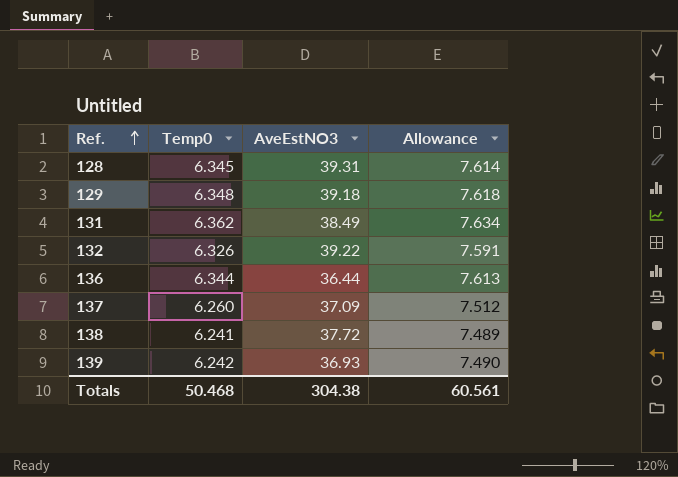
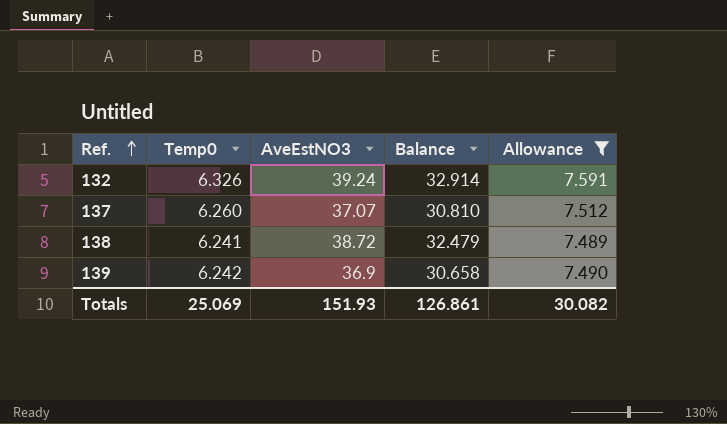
filter: none -> Allowance <= 7.591
column Balance | formula: none -> [AveEstNO3] - [Temp0]
132 | AveEstNO3: 39.22 -> 39.24
137 | AveEstNO3: 37.09 -> 37.07
138 | AveEstNO3: 37.72 -> 38.72
139 | AveEstNO3: 36.93 -> 36.9
Totals | Temp0: 50.468 -> 25.069
Totals | AveEstNO3: 304.38 -> 151.93
Totals | Allowance: 60.561 -> 30.082

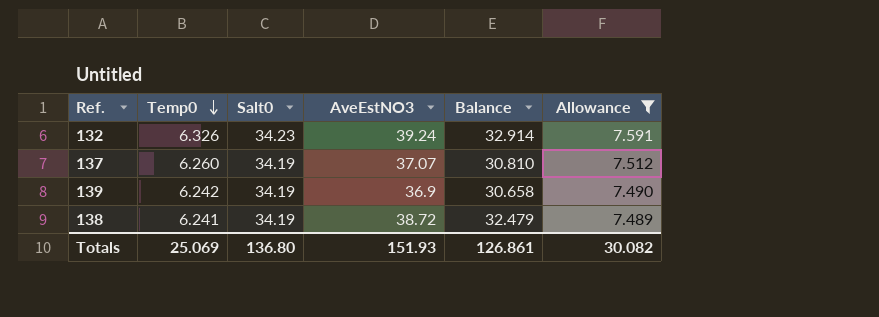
row order: Ref. ascending -> Temp0 descending
column Salt0 | position: none -> 3

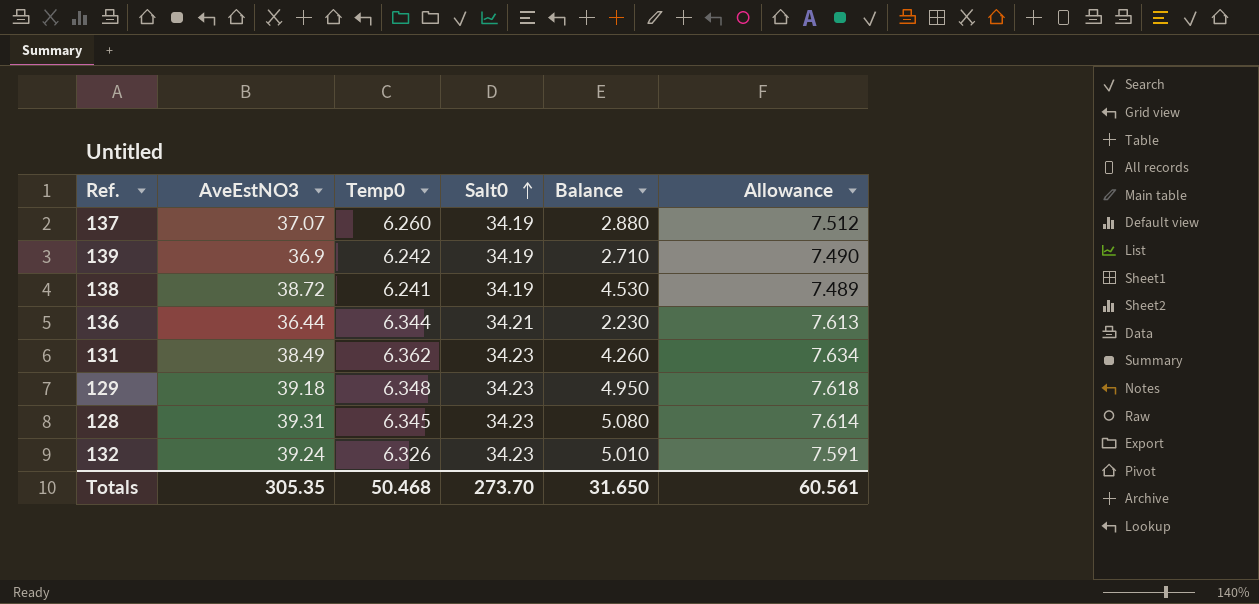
filter: Allowance <= 7.591 -> none
row order: Temp0 descending -> Salt0 ascending
column AveEstNO3 | position: 4 -> 2
column Balance | formula: [AveEstNO3] - [Temp0] -> [AveEstNO3] - [Salt0]
Totals | AveEstNO3: 151.93 -> 305.35
Totals | Temp0: 25.069 -> 50.468
Totals | Salt0: 136.80 -> 273.70
Totals | Balance: 126.861 -> 31.650
Totals | Allowance: 30.082 -> 60.561

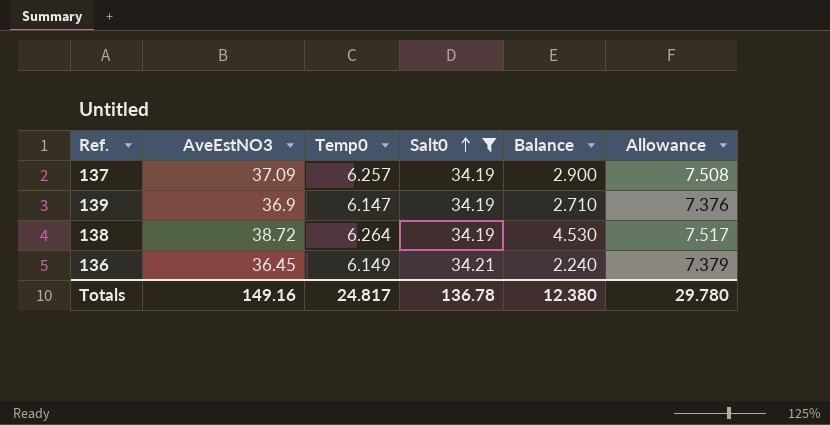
filter: none -> Salt0 != 34.23
137 | AveEstNO3: 37.07 -> 37.09
137 | Temp0: 6.260 -> 6.257
137 | Balance: 2.880 -> 2.900
137 | Allowance: 7.512 -> 7.508
139 | Temp0: 6.242 -> 6.147
139 | Allowance: 7.490 -> 7.376
138 | Temp0: 6.241 -> 6.264
138 | Allowance: 7.489 -> 7.517
136 | AveEstNO3: 36.44 -> 36.45
136 | Temp0: 6.344 -> 6.149
136 | Balance: 2.230 -> 2.240
136 | Allowance: 7.613 -> 7.379
Totals | AveEstNO3: 305.35 -> 149.16
Totals | Temp0: 50.468 -> 24.817
Totals | Salt0: 273.70 -> 136.78
Totals | Balance: 31.650 -> 12.380
Totals | Allowance: 60.561 -> 29.780

